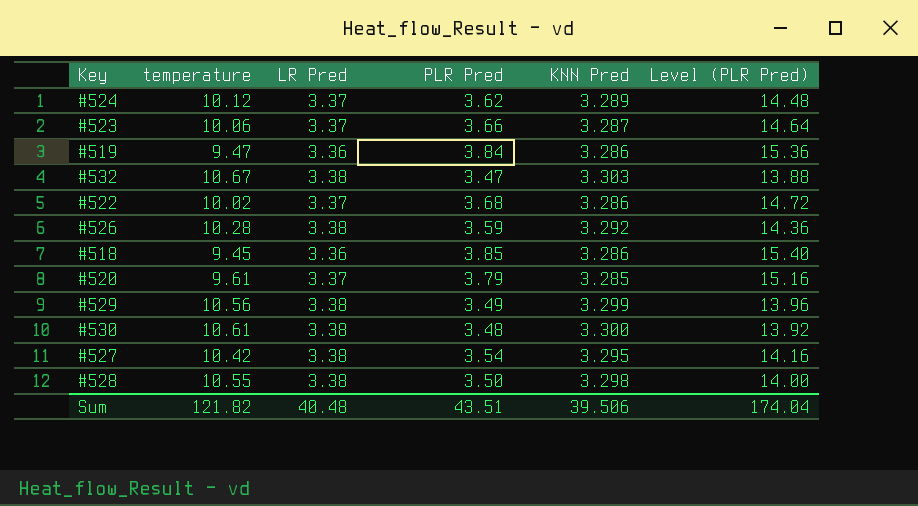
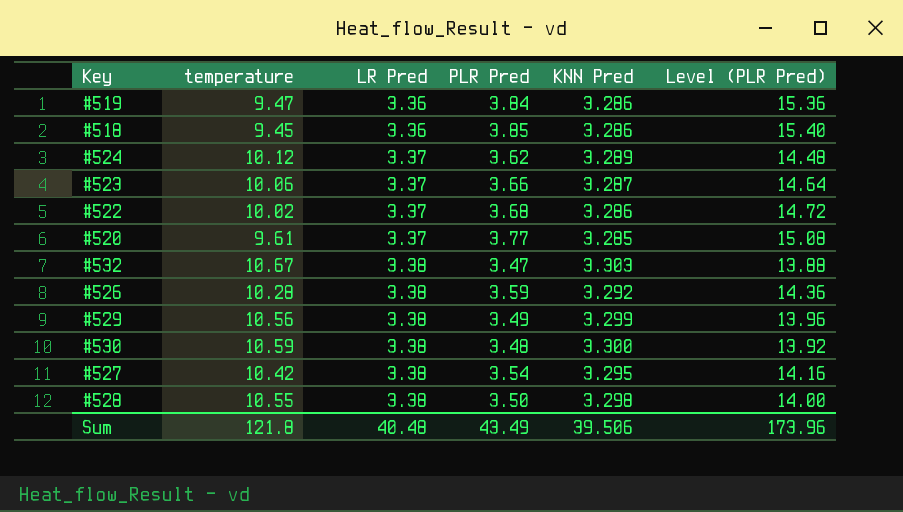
row order: none -> LR Pred ascending
#520 | PLR Pred: 3.79 -> 3.77
#520 | Level (PLR Pred): 15.16 -> 15.08
#530 | temperature: 10.61 -> 10.59
Sum | temperature: 121.82 -> 121.8
Sum | PLR Pred: 43.51 -> 43.49
Sum | Level (PLR Pred): 174.04 -> 173.96

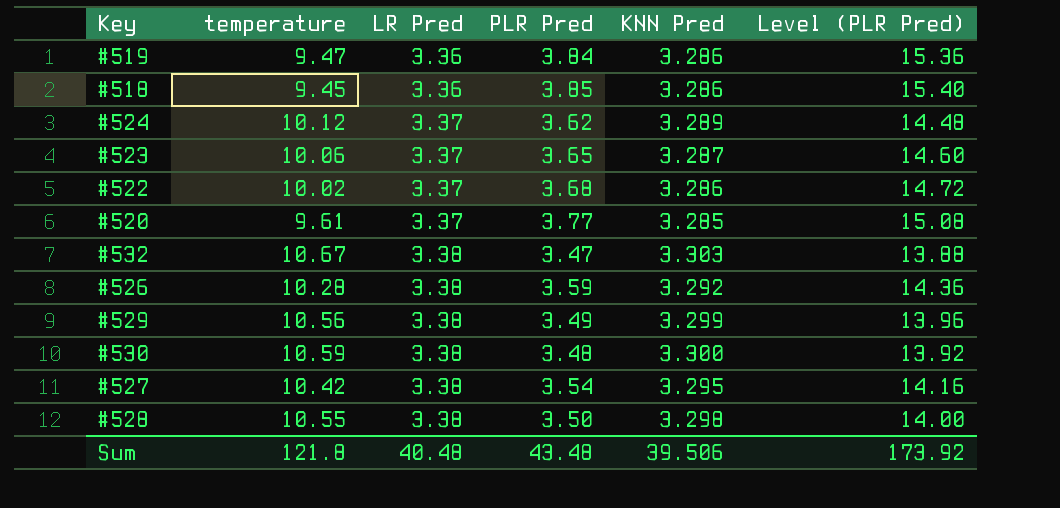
#523 | PLR Pred: 3.66 -> 3.65
#523 | Level (PLR Pred): 14.64 -> 14.60
Sum | PLR Pred: 43.49 -> 43.48
Sum | Level (PLR Pred): 173.96 -> 173.92

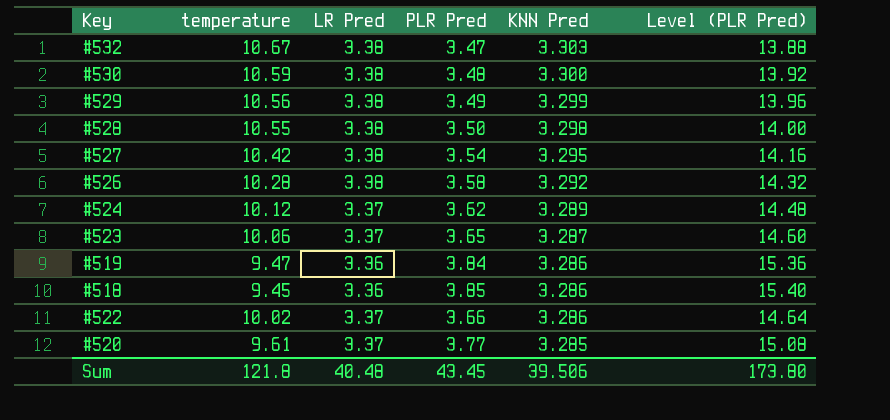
row order: LR Pred ascending -> KNN Pred descending
#526 | PLR Pred: 3.59 -> 3.58
#526 | Level (PLR Pred): 14.36 -> 14.32
#522 | PLR Pred: 3.68 -> 3.66
#522 | Level (PLR Pred): 14.72 -> 14.64
Sum | PLR Pred: 43.48 -> 43.45
Sum | Level (PLR Pred): 173.92 -> 173.80

